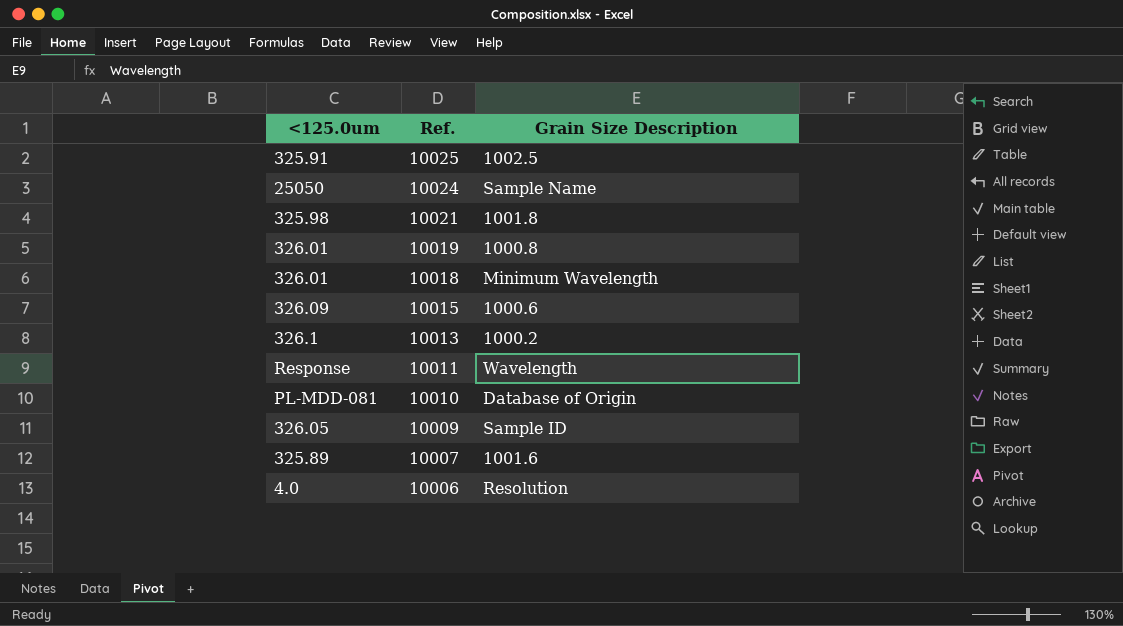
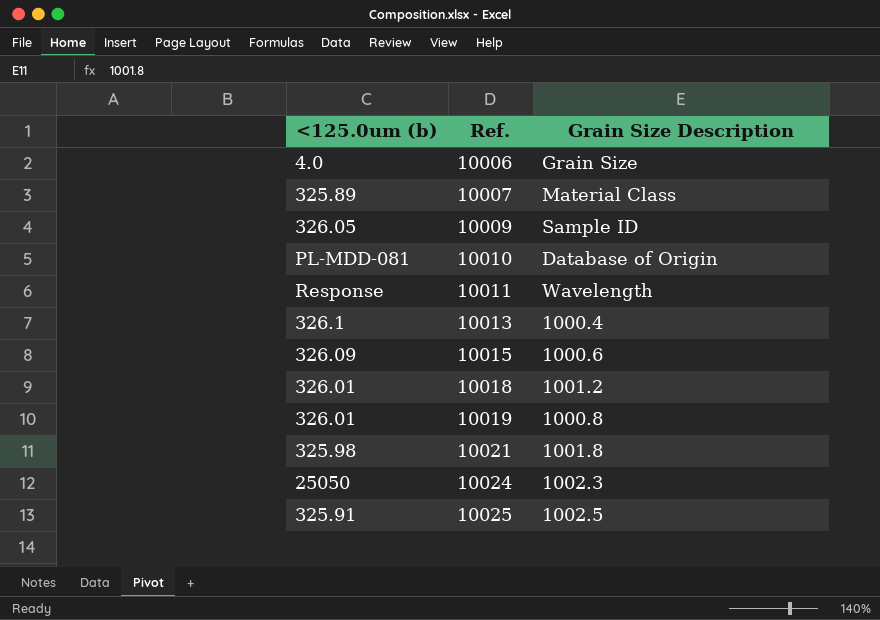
row order: Ref. descending -> Ref. ascending
column name: <125.0um -> <125.0um (b)
10006 | Grain Size Description: Resolution -> Grain Size
10007 | Grain Size Description: 1001.6 -> Material Class
10013 | Grain Size Description: 1000.2 -> 1000.4
10018 | Grain Size Description: Minimum Wavelength -> 1001.2
10024 | Grain Size Description: Sample Name -> 1002.3

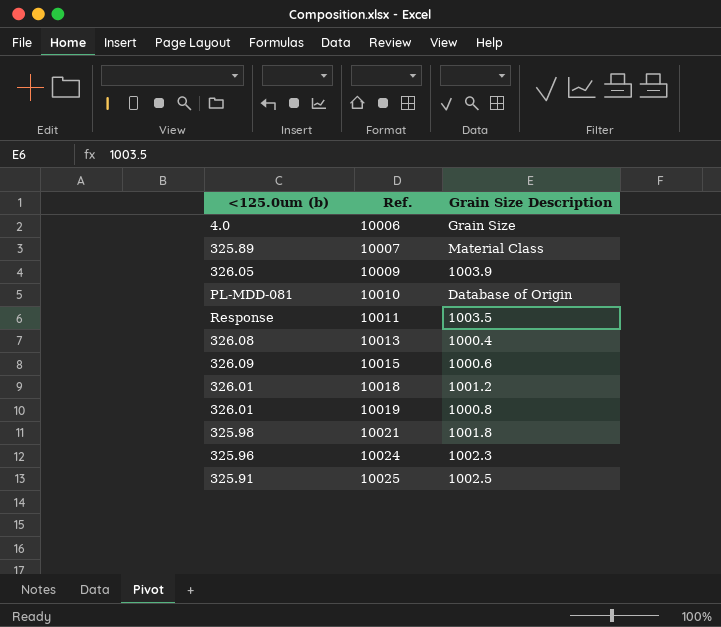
10009 | Grain Size Description: Sample ID -> 1003.9
10011 | Grain Size Description: Wavelength -> 1003.5
10013 | <125.0um (b): 326.1 -> 326.08
10024 | <125.0um (b): 25050 -> 325.96

